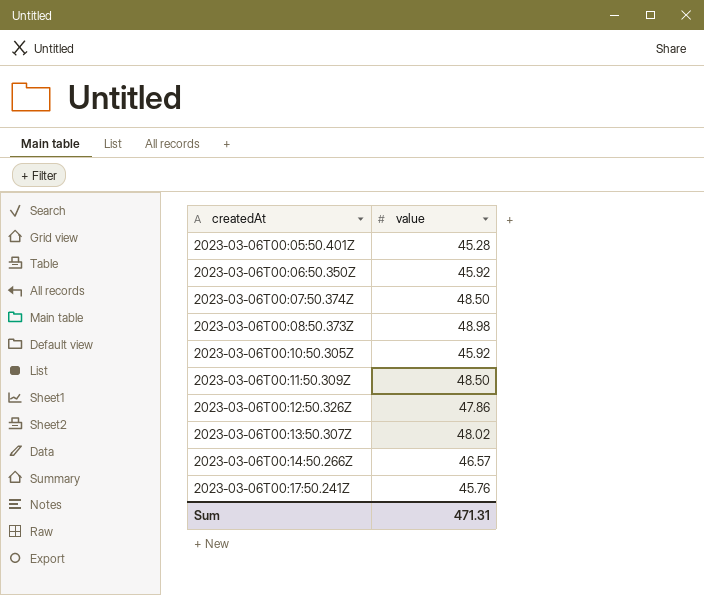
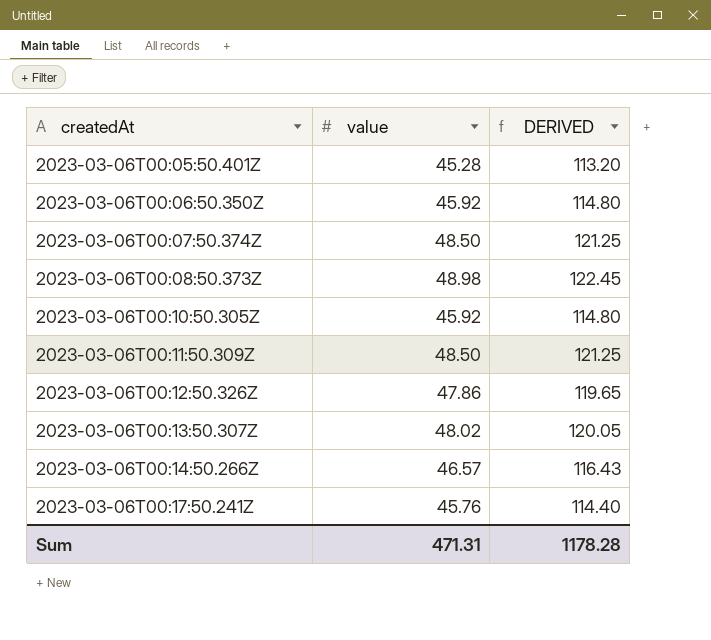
column DERIVED | formula: none -> [value] * 2.5

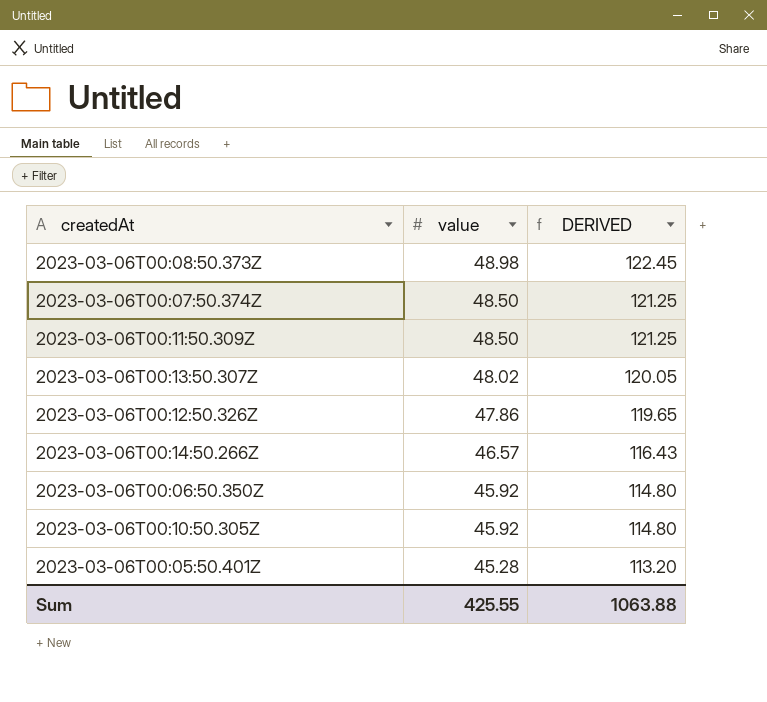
row order: createdAt ascending -> value descending
row 2023-03-06T00:17:50.241Z: 45.76 | 114.40 -> none
Sum | value: 471.31 -> 425.55
Sum | DERIVED: 1178.28 -> 1063.88

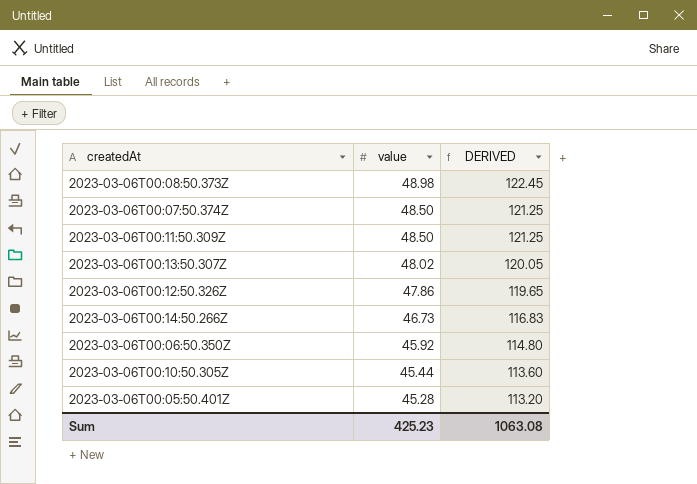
2023-03-06T00:14:50.266Z | value: 46.57 -> 46.73
2023-03-06T00:14:50.266Z | DERIVED: 116.43 -> 116.83
2023-03-06T00:10:50.305Z | value: 45.92 -> 45.44
2023-03-06T00:10:50.305Z | DERIVED: 114.80 -> 113.60
Sum | value: 425.55 -> 425.23
Sum | DERIVED: 1063.88 -> 1063.08

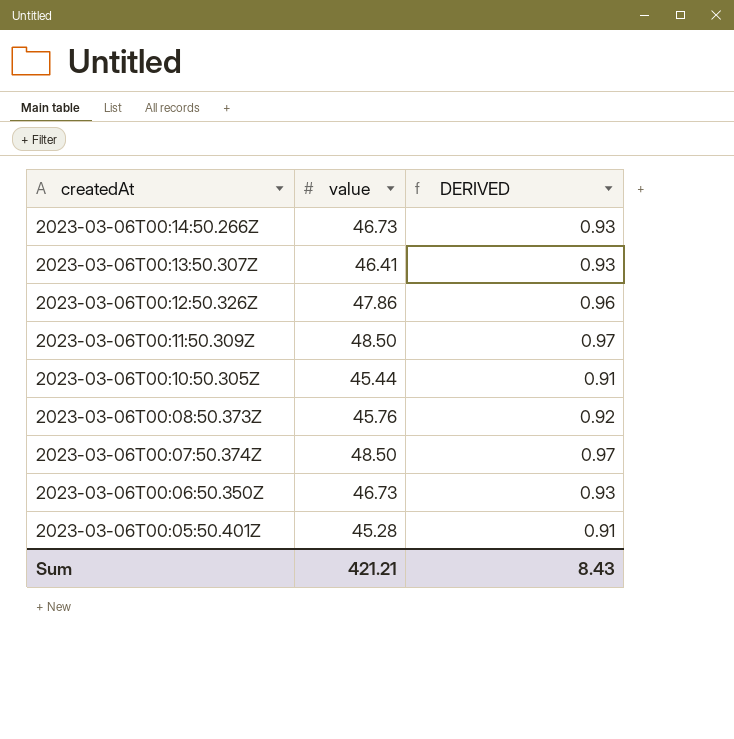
row order: value descending -> createdAt descending
column DERIVED | formula: [value] * 2.5 -> [value] * 0.02
2023-03-06T00:13:50.307Z | value: 48.02 -> 46.41
2023-03-06T00:08:50.373Z | value: 48.98 -> 45.76
2023-03-06T00:06:50.350Z | value: 45.92 -> 46.73
Sum | value: 425.23 -> 421.21
Sum | DERIVED: 1063.08 -> 8.43

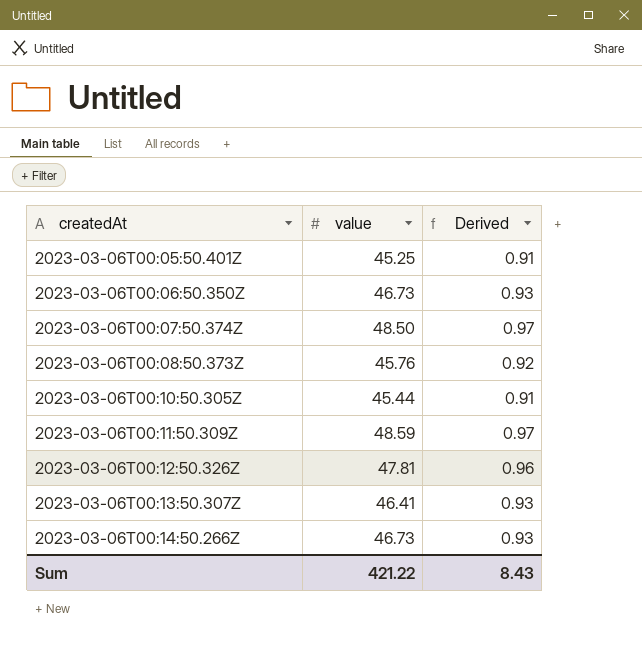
row order: createdAt descending -> createdAt ascending
column name: DERIVED -> Derived
2023-03-06T00:05:50.401Z | value: 45.28 -> 45.25
2023-03-06T00:11:50.309Z | value: 48.50 -> 48.59
2023-03-06T00:12:50.326Z | value: 47.86 -> 47.81
Sum | value: 421.21 -> 421.22

